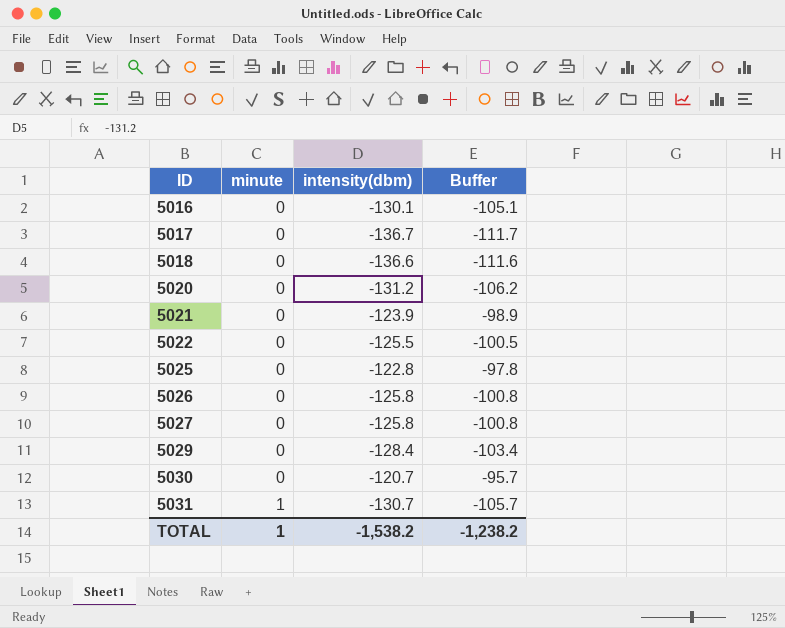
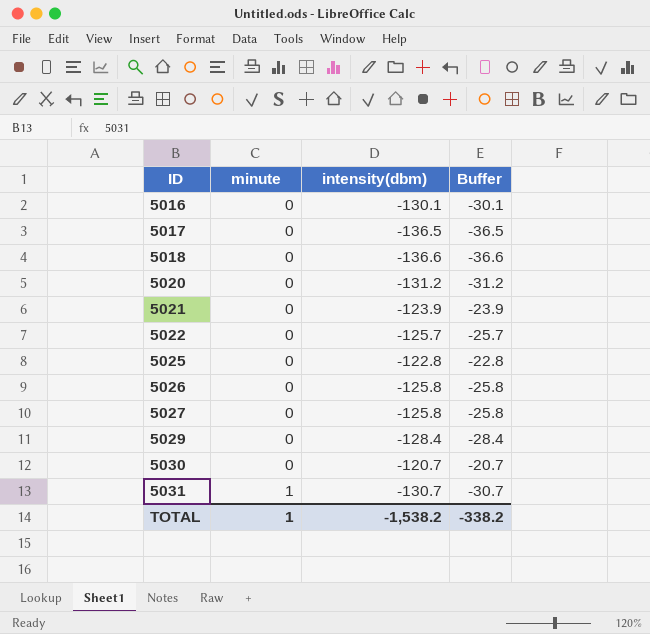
column Buffer | formula: [intensity(dbm)] + 25 -> [intensity(dbm)] + 100
5017 | intensity(dbm): -136.7 -> -136.5
5022 | intensity(dbm): -125.5 -> -125.7
TOTAL | Buffer: -1,238.2 -> -338.2

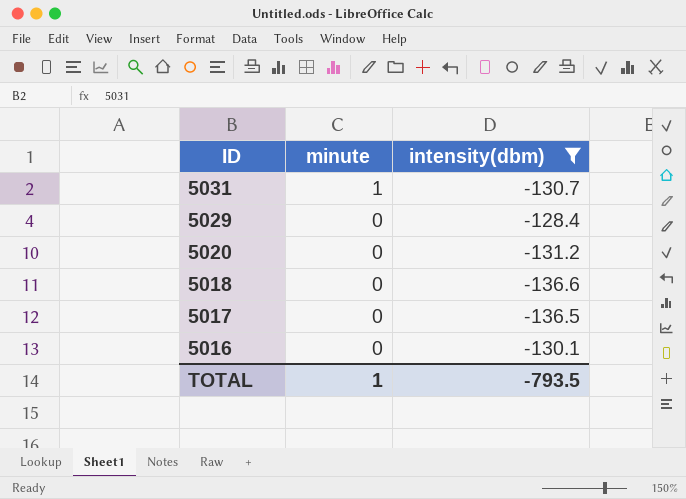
filter: none -> intensity(dbm) <= -128.4
row order: ID ascending -> ID descending
column Buffer | formula: [intensity(dbm)] + 100 -> none
TOTAL | intensity(dbm): -1,538.2 -> -793.5

